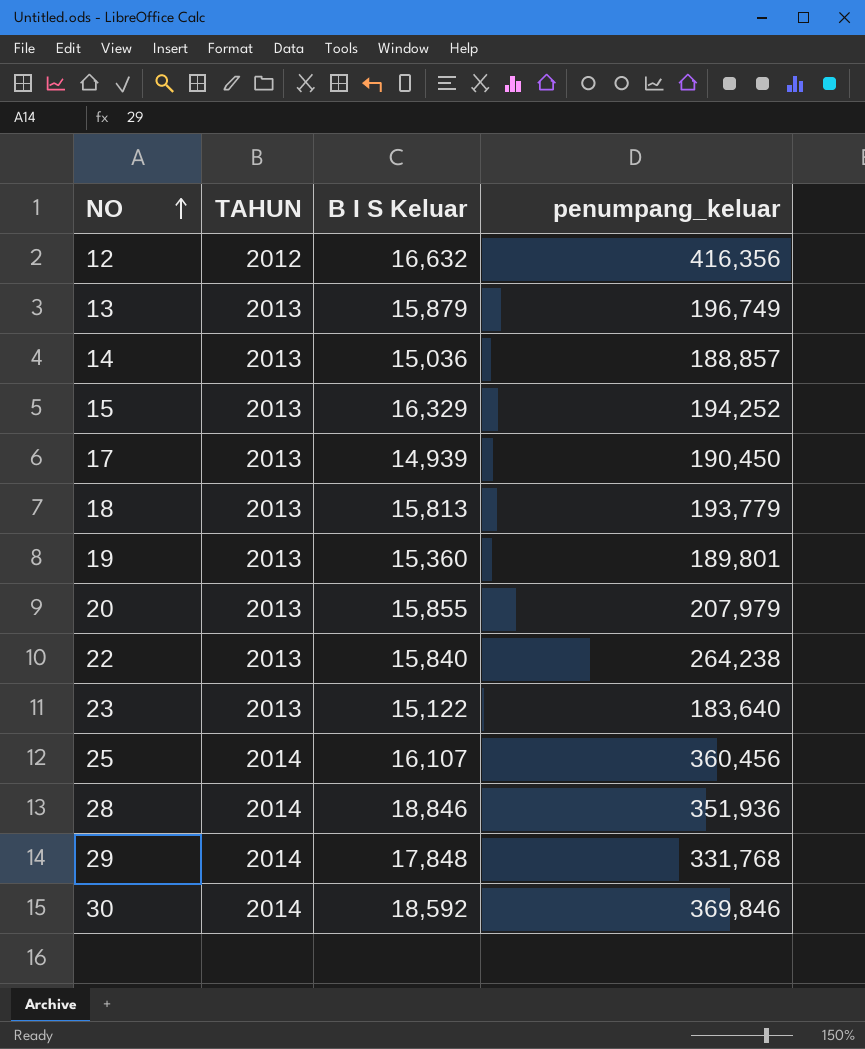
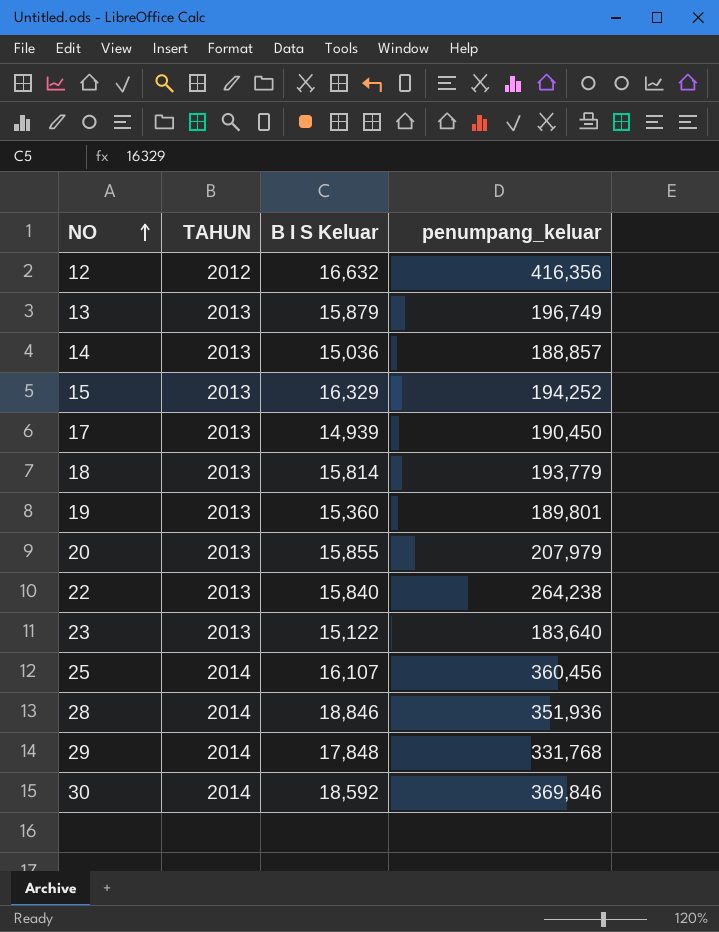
18 | B I S Keluar: 15,813 -> 15,814

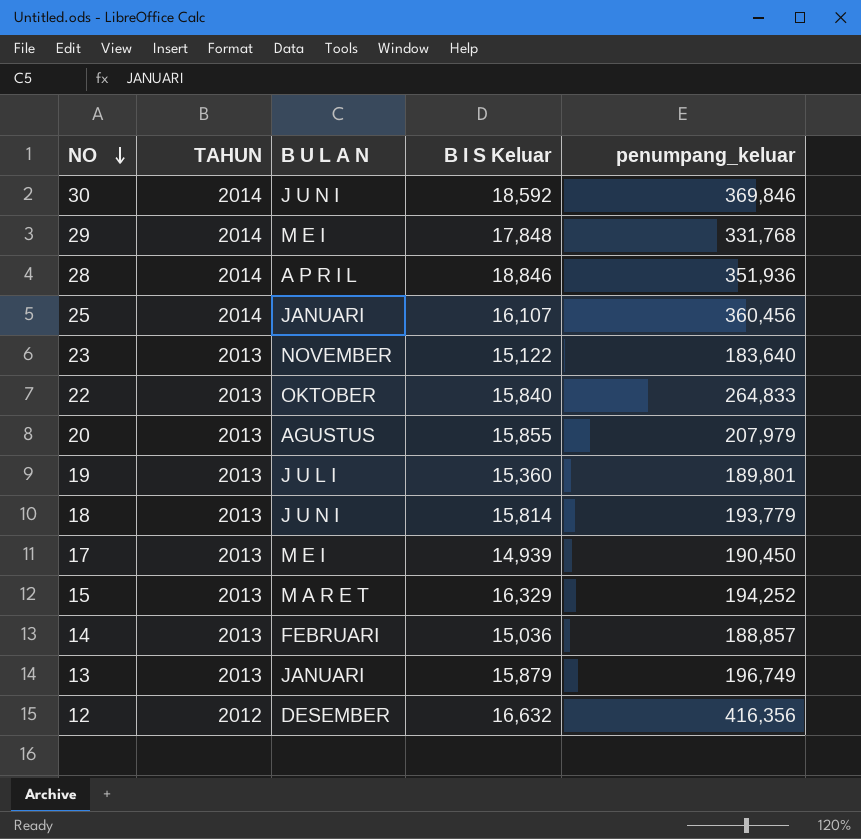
row order: NO ascending -> NO descending
column B U L A N | position: none -> 3
22 | penumpang_keluar: 264,238 -> 264,833

